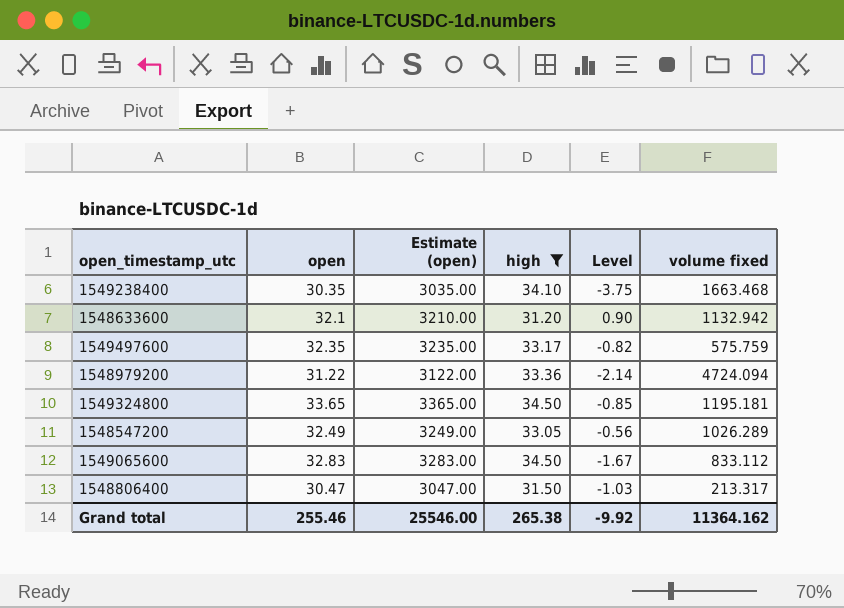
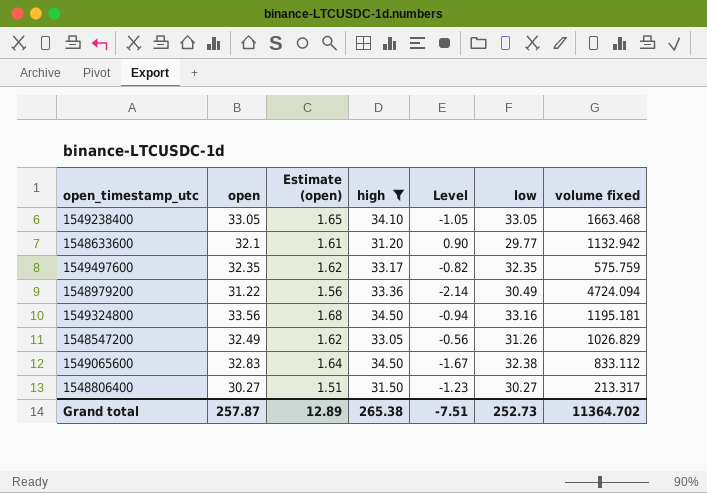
column Estimate (open) | formula: [open] * 100 -> [open] * 0.05
column low | position: none -> 6
1549238400 | open: 30.35 -> 33.05
1549238400 | Level: -3.75 -> -1.05
1549324800 | open: 33.65 -> 33.56
1549324800 | Level: -0.85 -> -0.94
1548547200 | volume fixed: 1026.289 -> 1026.829
1548806400 | open: 30.47 -> 30.27
1548806400 | Level: -1.03 -> -1.23
Grand total | open: 255.46 -> 257.87
Grand total | Estimate (open): 25546.00 -> 12.89
Grand total | Level: -9.92 -> -7.51
Grand total | volume fixed: 11364.162 -> 11364.702

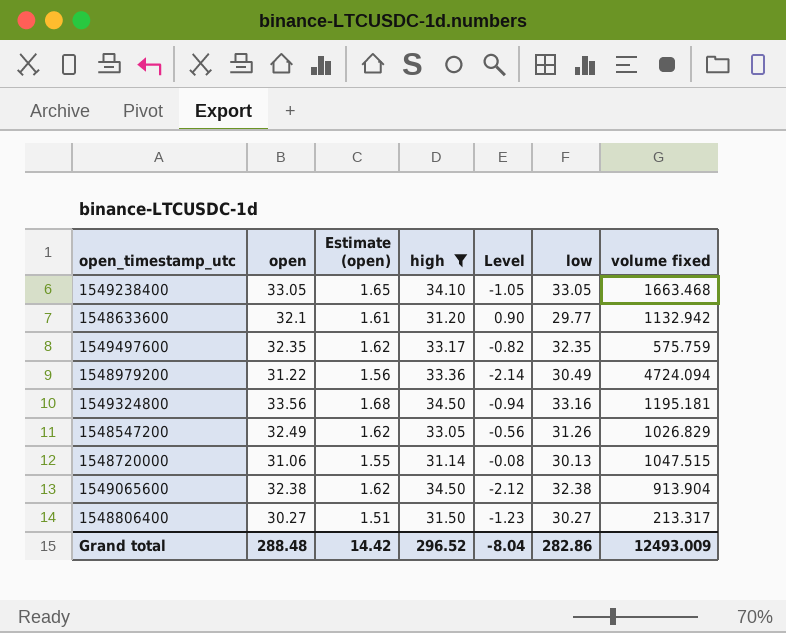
row 1548720000: none -> 31.06 | 1.55 | 31.14 | -0.08 | 30.13 | 1047.515
1549065600 | open: 32.83 -> 32.38
1549065600 | Estimate (open): 1.64 -> 1.62
1549065600 | Level: -1.67 -> -2.12
1549065600 | volume fixed: 833.112 -> 913.904
Grand total | open: 257.87 -> 288.48
Grand total | Estimate (open): 12.89 -> 14.42
Grand total | high: 265.38 -> 296.52
Grand total | Level: -7.51 -> -8.04
Grand total | low: 252.73 -> 282.86
Grand total | volume fixed: 11364.702 -> 12493.009

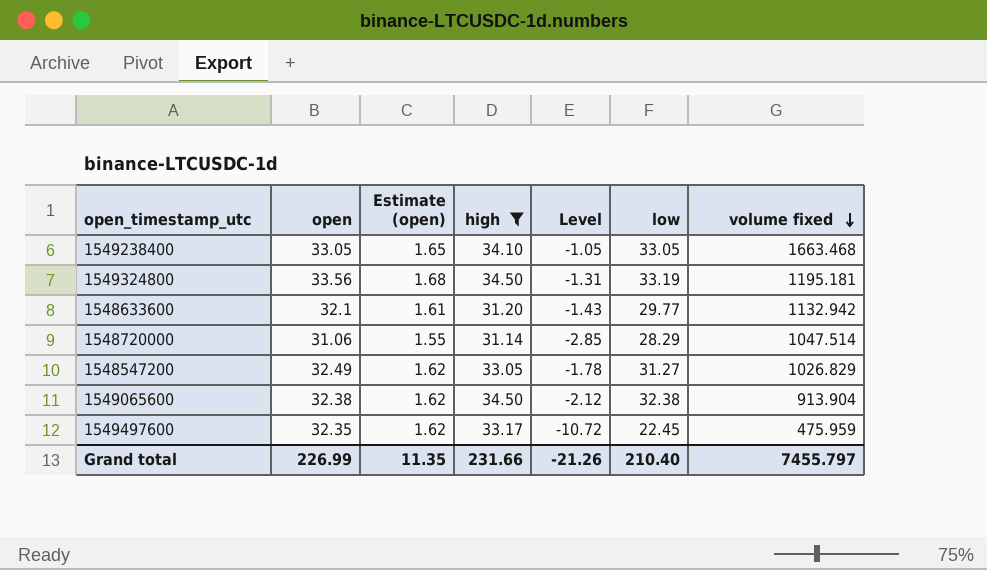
row order: none -> volume fixed descending
column Level | formula: [open] - [high] -> [low] - [high]
row 1548979200: 31.22 | 1.56 | 33.36 | -2.14 | 30.49 | 4724.094 -> none
row 1548806400: 30.27 | 1.51 | 31.50 | -1.23 | 30.27 | 213.317 -> none
1549324800 | low: 33.16 -> 33.19
1548720000 | low: 30.13 -> 28.29
1548720000 | volume fixed: 1047.515 -> 1047.514
1548547200 | low: 31.26 -> 31.27
1549497600 | low: 32.35 -> 22.45
1549497600 | volume fixed: 575.759 -> 475.959
Grand total | open: 288.48 -> 226.99
Grand total | Estimate (open): 14.42 -> 11.35
Grand total | high: 296.52 -> 231.66
Grand total | Level: -8.04 -> -21.26
Grand total | low: 282.86 -> 210.40
Grand total | volume fixed: 12493.009 -> 7455.797

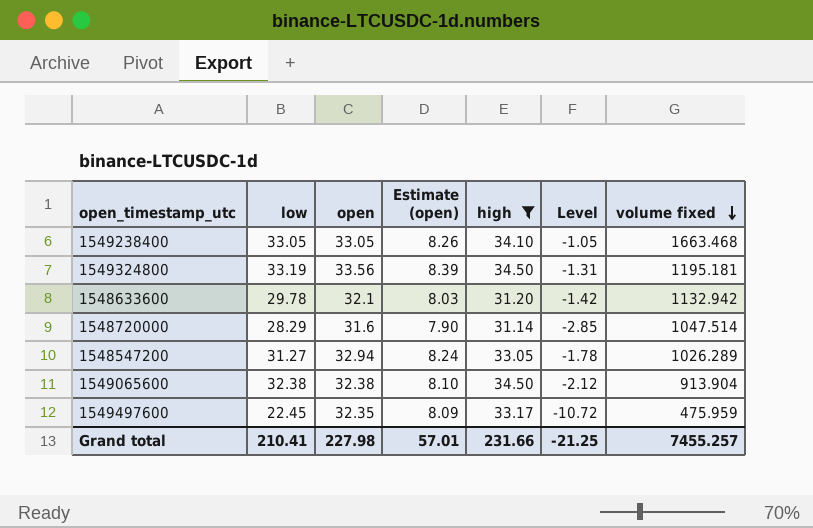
column low | position: 6 -> 2
column Estimate (open) | formula: [open] * 0.05 -> [open] * 0.25
1548633600 | low: 29.77 -> 29.78
1548633600 | Level: -1.43 -> -1.42
1548720000 | open: 31.06 -> 31.6
1548547200 | open: 32.49 -> 32.94
1548547200 | volume fixed: 1026.829 -> 1026.289
Grand total | low: 210.40 -> 210.41
Grand total | open: 226.99 -> 227.98
Grand total | Estimate (open): 11.35 -> 57.01
Grand total | Level: -21.26 -> -21.25
Grand total | volume fixed: 7455.797 -> 7455.257

